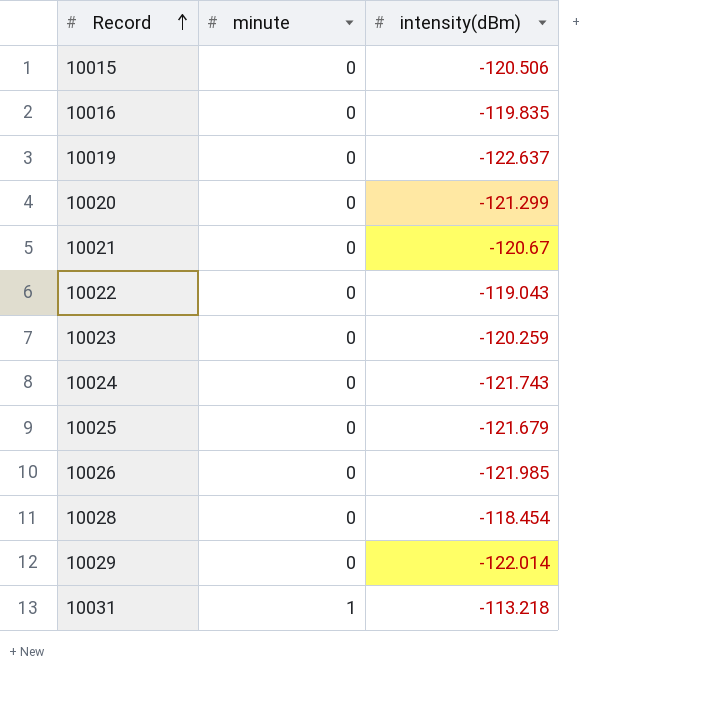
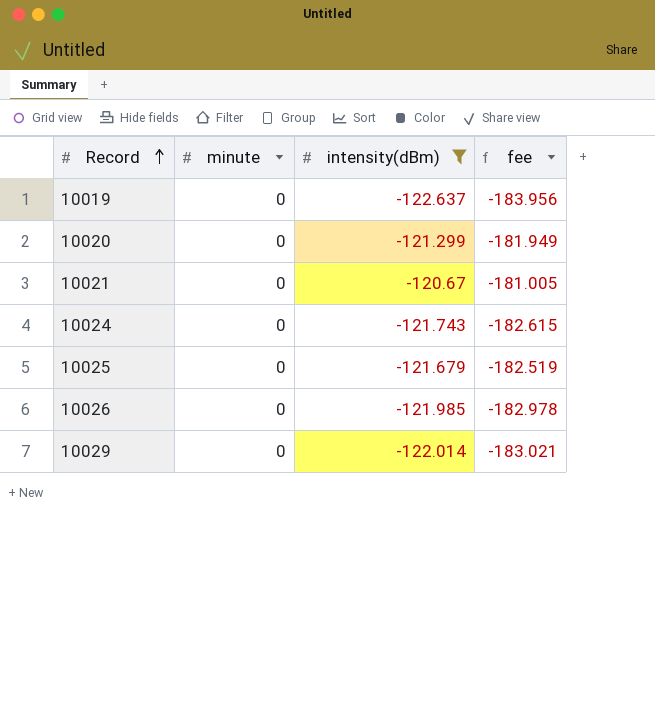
filter: none -> intensity(dBm) <= -120.67
column fee | formula: none -> [intensity(dBm)] * 1.5

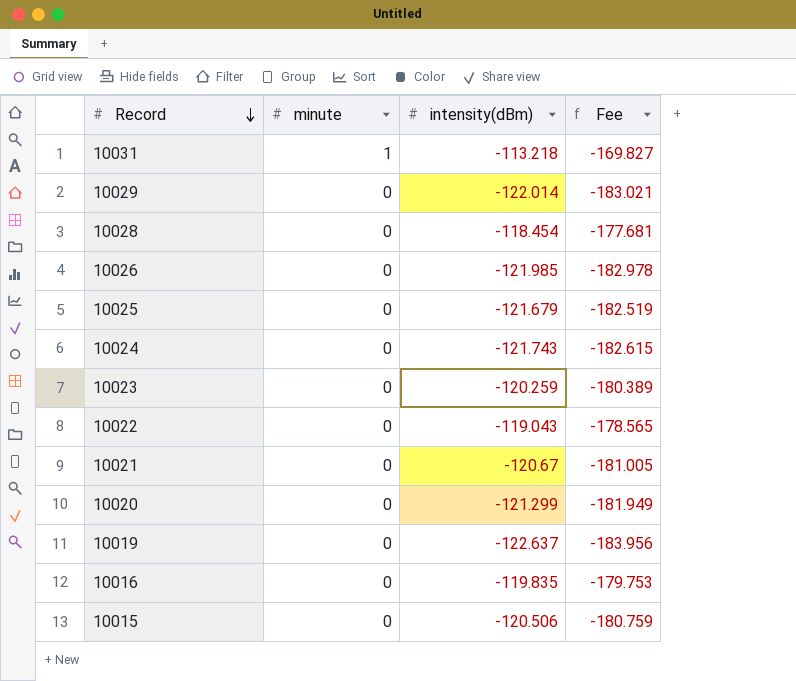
filter: intensity(dBm) <= -120.67 -> none
row order: Record ascending -> Record descending
column name: fee -> Fee

